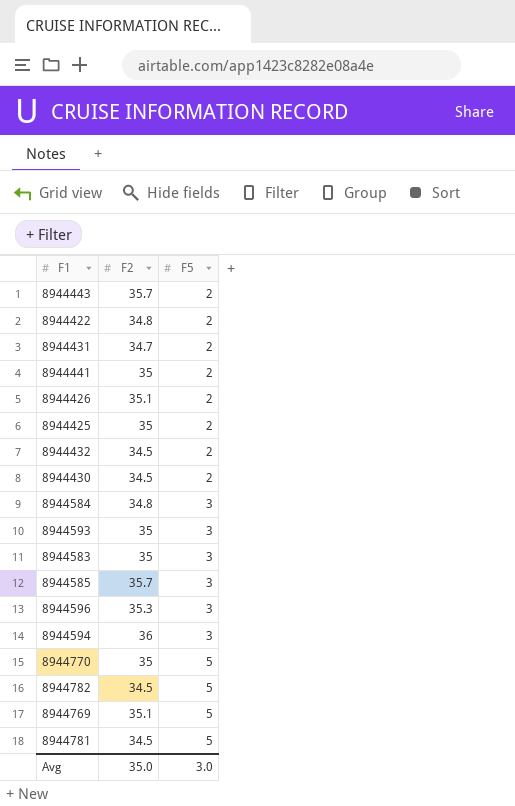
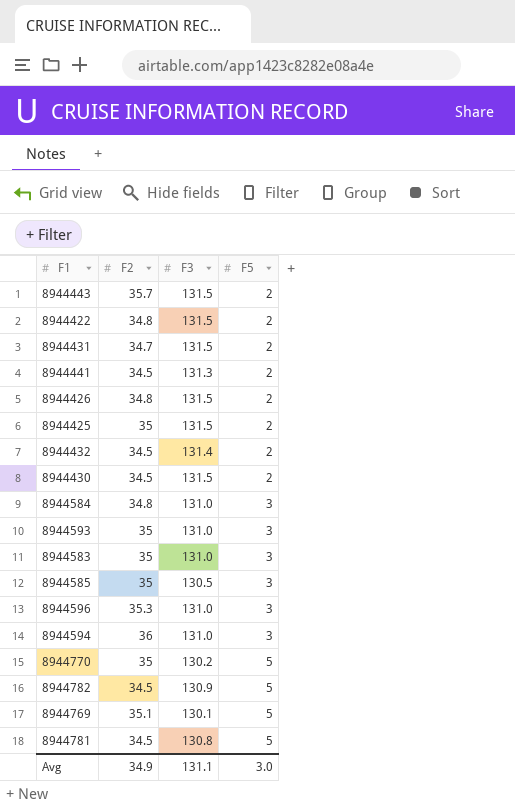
column F3 | position: none -> 3
8944441 | F2: 35 -> 34.5
8944426 | F2: 35.1 -> 34.8
8944585 | F2: 35.7 -> 35
Avg | F2: 35.0 -> 34.9

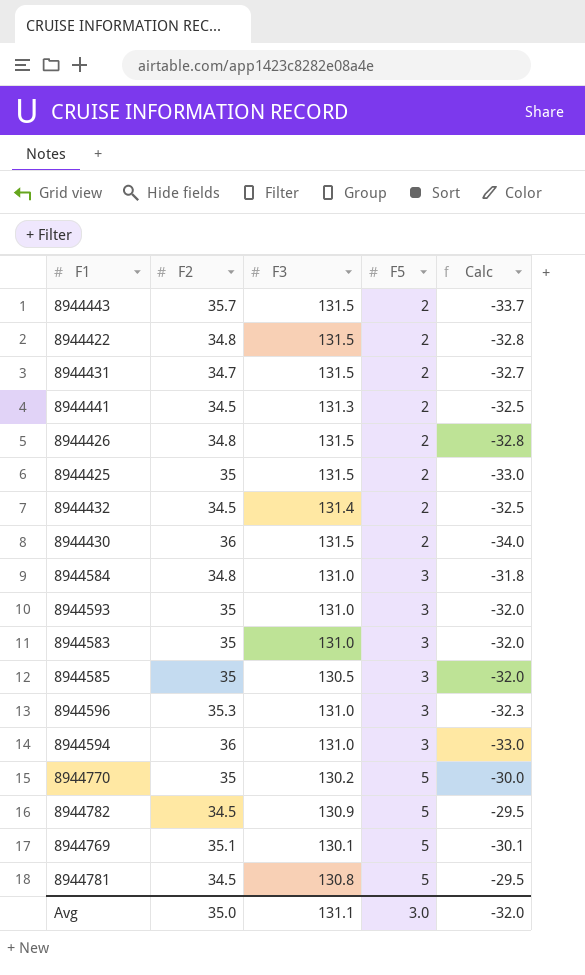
column Calc | formula: none -> [F5] - [F2]
8944430 | F2: 34.5 -> 36
Avg | F2: 34.9 -> 35.0

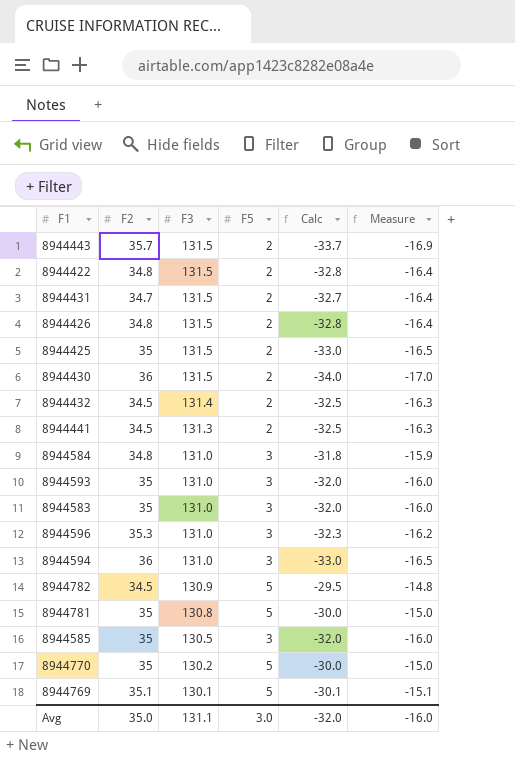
row order: F5 ascending -> F3 descending
column Measure | formula: none -> [Calc] * 0.5
8944781 | F2: 34.5 -> 35
8944781 | Calc: -29.5 -> -30.0

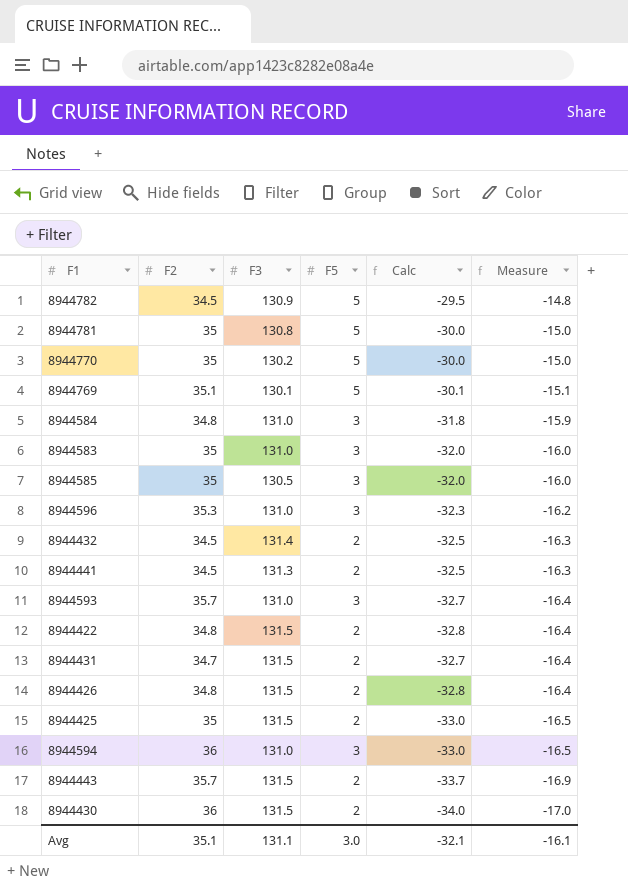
row order: F3 descending -> Measure descending
8944593 | F2: 35 -> 35.7
8944593 | Calc: -32.0 -> -32.7
8944593 | Measure: -16.0 -> -16.4
Avg | F2: 35.0 -> 35.1
Avg | Calc: -32.0 -> -32.1
Avg | Measure: -16.0 -> -16.1

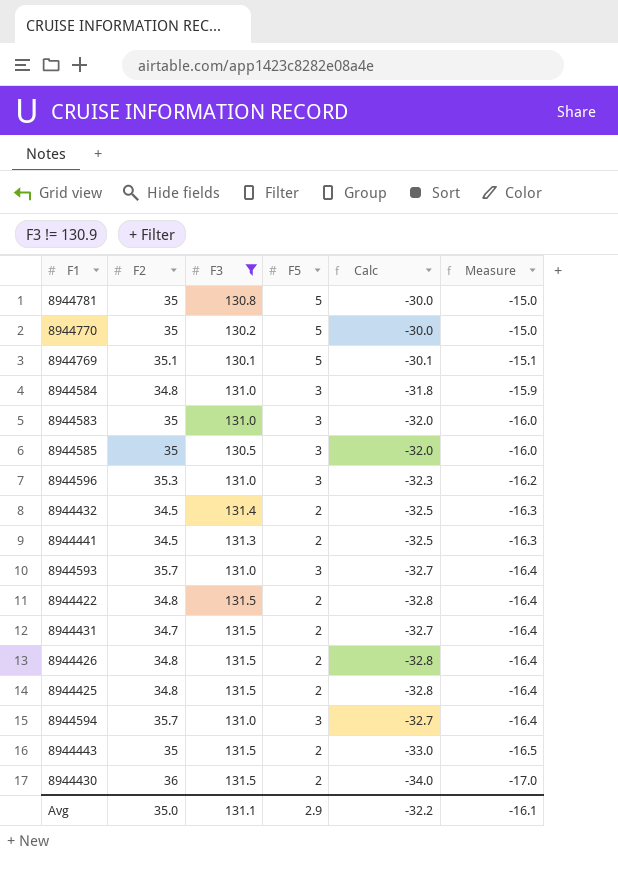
filter: none -> F3 != 130.9
8944425 | F2: 35 -> 34.8
8944425 | Calc: -33.0 -> -32.8
8944425 | Measure: -16.5 -> -16.4
8944594 | F2: 36 -> 35.7
8944594 | Calc: -33.0 -> -32.7
8944594 | Measure: -16.5 -> -16.4
8944443 | F2: 35.7 -> 35
8944443 | Calc: -33.7 -> -33.0
8944443 | Measure: -16.9 -> -16.5
Avg | F2: 35.1 -> 35.0
Avg | F5: 3.0 -> 2.9
Avg | Calc: -32.1 -> -32.2

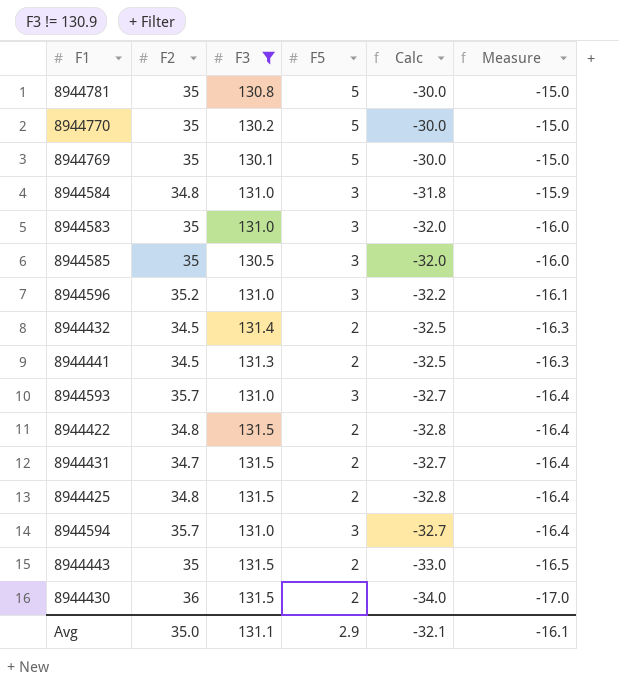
row 8944426: 34.8 | 131.5 | 2 | -32.8 | -16.4 -> none
8944769 | F2: 35.1 -> 35
8944769 | Calc: -30.1 -> -30.0
8944769 | Measure: -15.1 -> -15.0
8944596 | F2: 35.3 -> 35.2
8944596 | Calc: -32.3 -> -32.2
8944596 | Measure: -16.2 -> -16.1
Avg | Calc: -32.2 -> -32.1

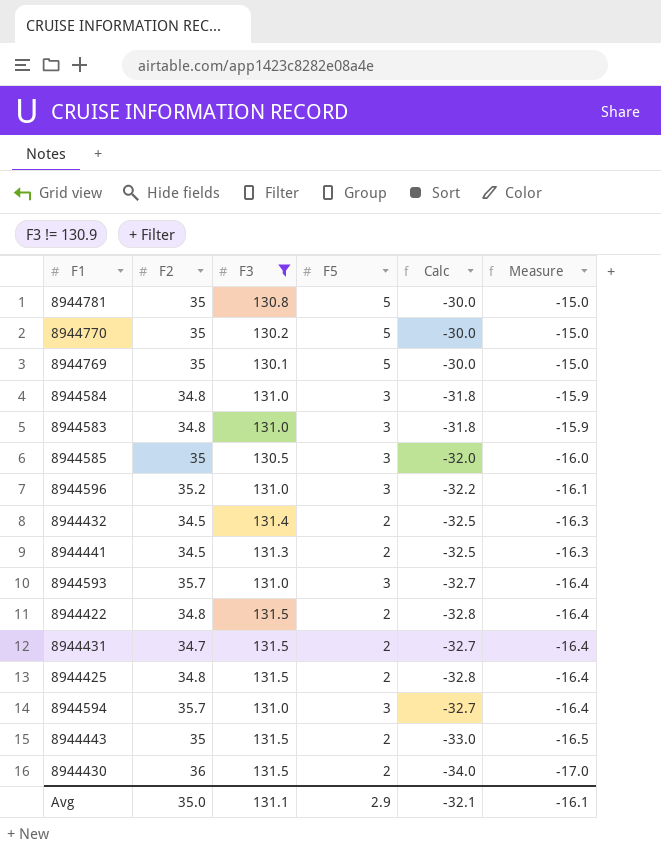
8944583 | F2: 35 -> 34.8
8944583 | Calc: -32.0 -> -31.8
8944583 | Measure: -16.0 -> -15.9

